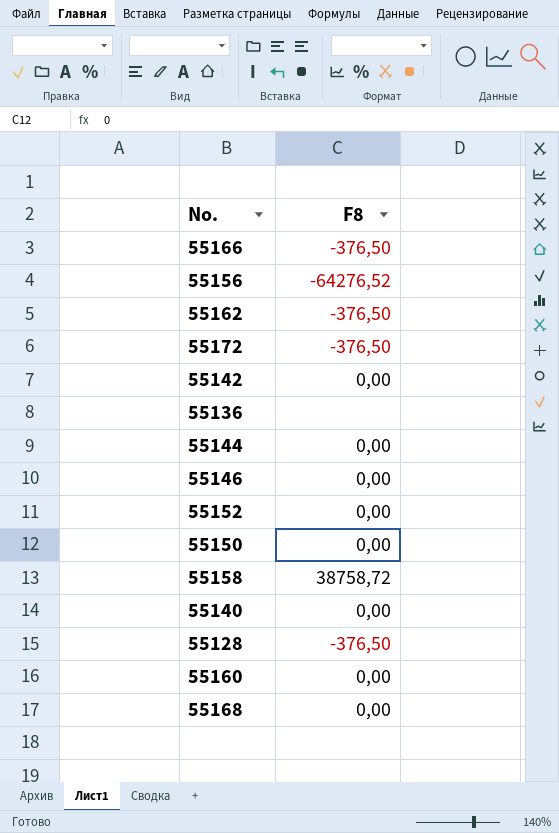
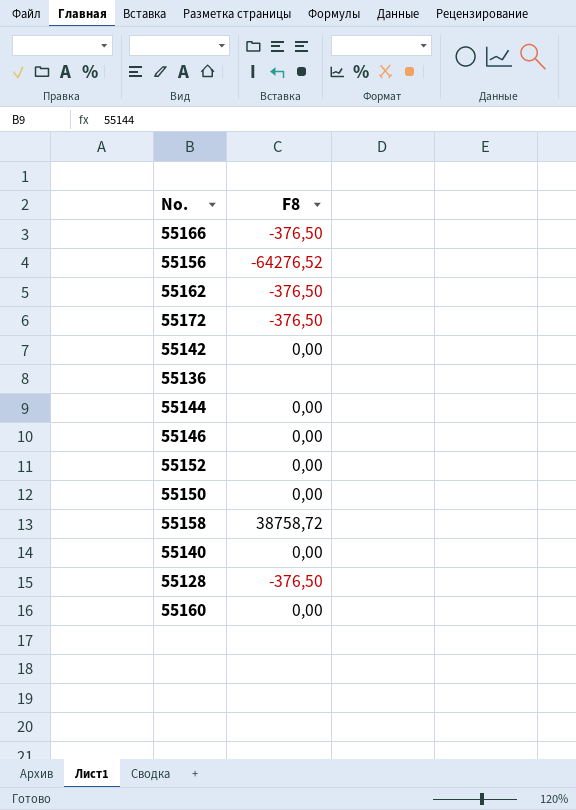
row 55168: 0,00 -> none

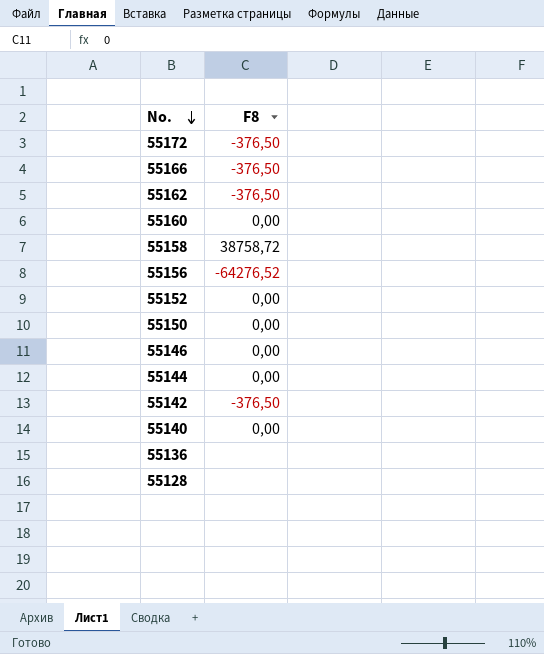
row order: none -> No. descending
55142 | F8: 0,00 -> -376,50
55128 | F8: -376,50 -> none

